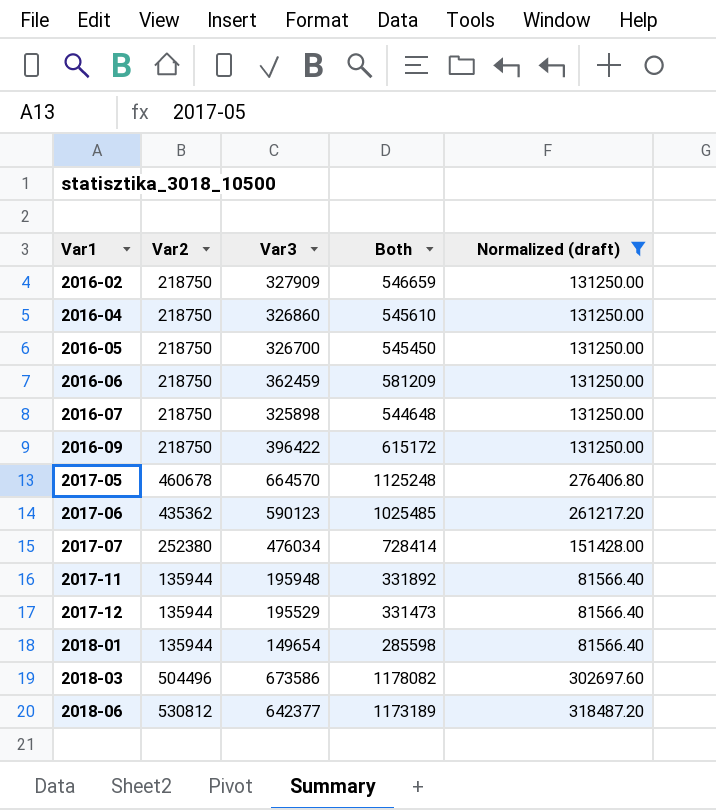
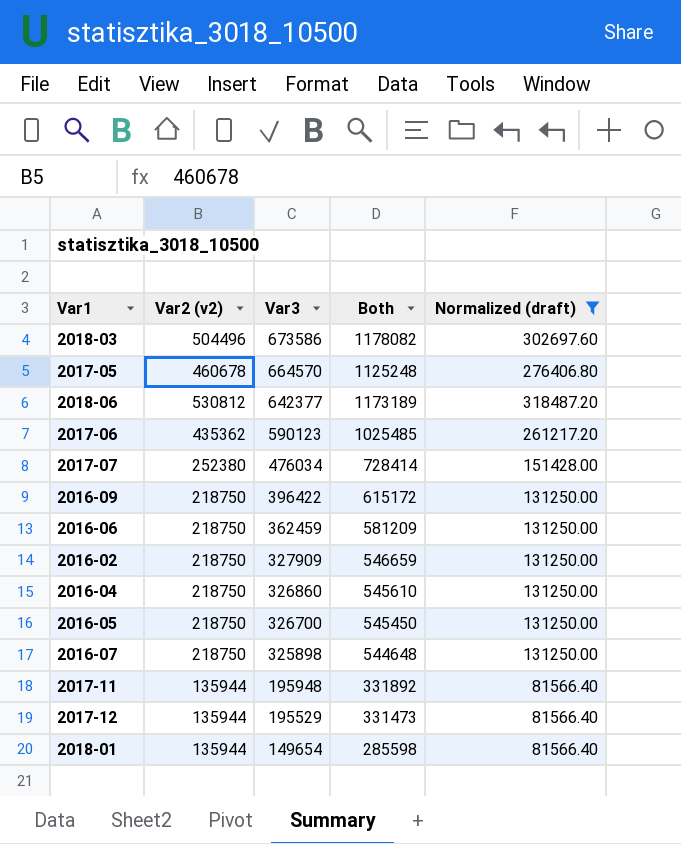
row order: Var1 ascending -> Var3 descending
column name: Var2 -> Var2 (v2)

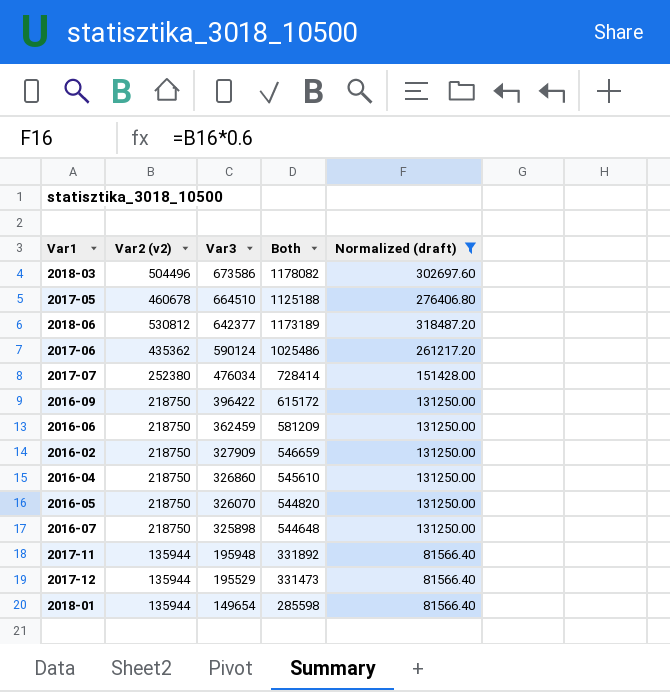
2017-05 | Var3: 664570 -> 664510
2017-05 | Both: 1125248 -> 1125188
2017-06 | Var3: 590123 -> 590124
2017-06 | Both: 1025485 -> 1025486
2016-05 | Var3: 326700 -> 326070
2016-05 | Both: 545450 -> 544820

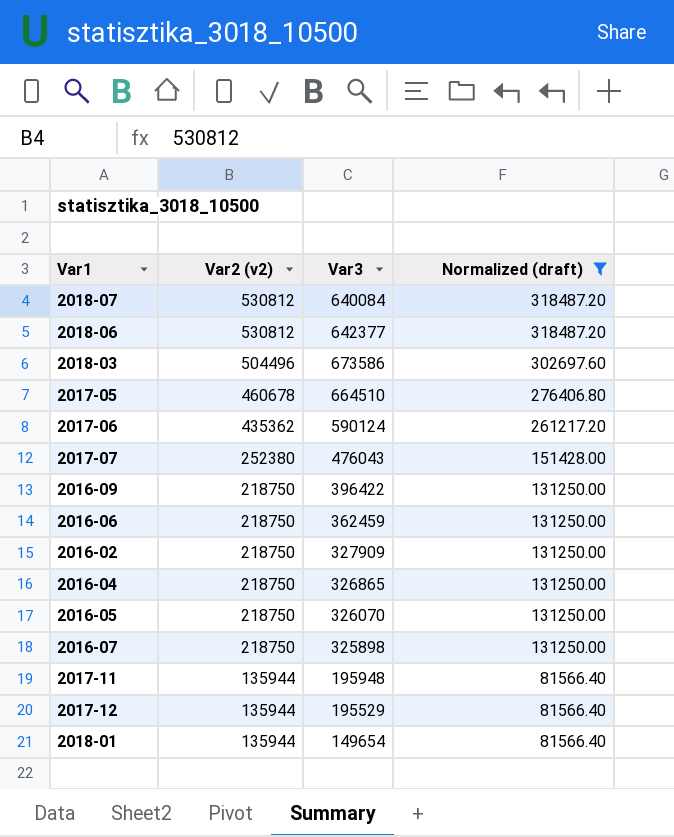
row order: Var3 descending -> Var2 (v2) descending
column Both | formula: [Var2 (v2)] + [Var3] -> none
row 2018-07: none -> 530812 | 640084 | 318487.20
2017-07 | Var3: 476034 -> 476043
2016-04 | Var3: 326860 -> 326865

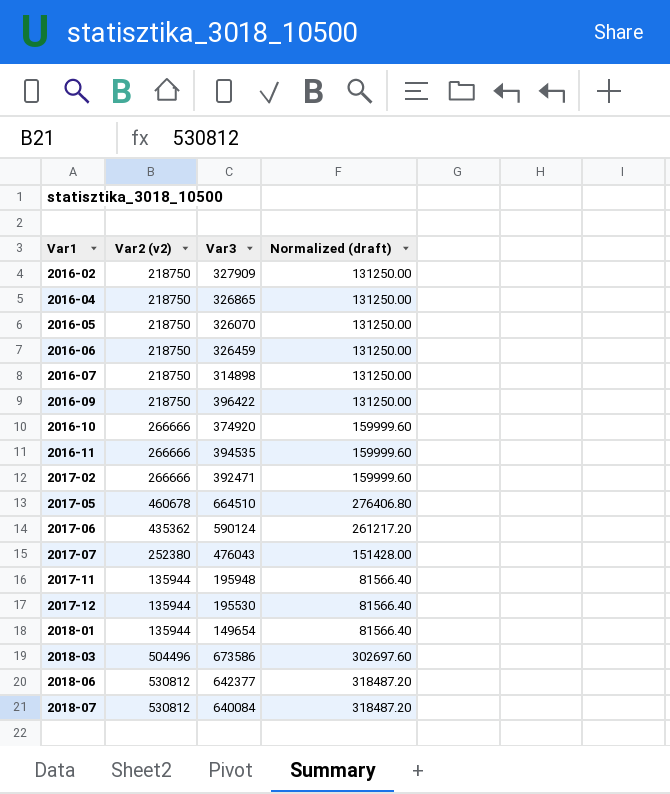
filter: Normalized (draft) != 159999.60 -> none
row order: Var2 (v2) descending -> Var1 ascending
2016-06 | Var3: 362459 -> 326459
2016-07 | Var3: 325898 -> 314898
2017-12 | Var3: 195529 -> 195530

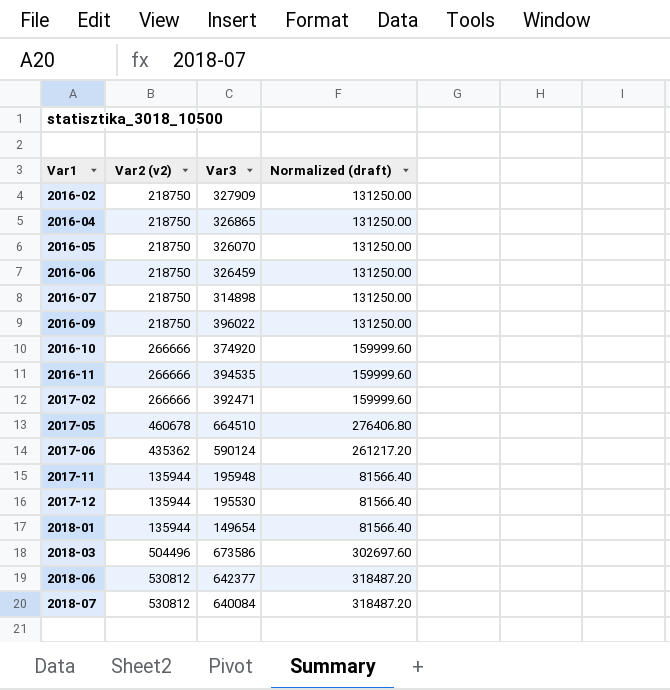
row 2017-07: 252380 | 476043 | 151428.00 -> none
2016-09 | Var3: 396422 -> 396022

